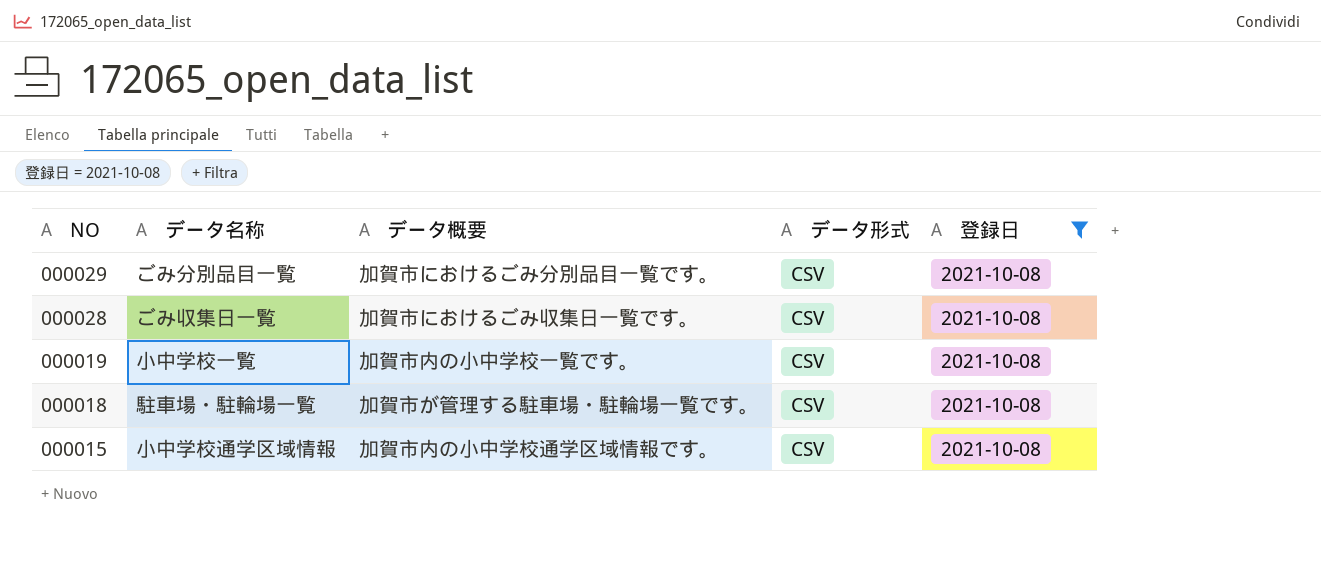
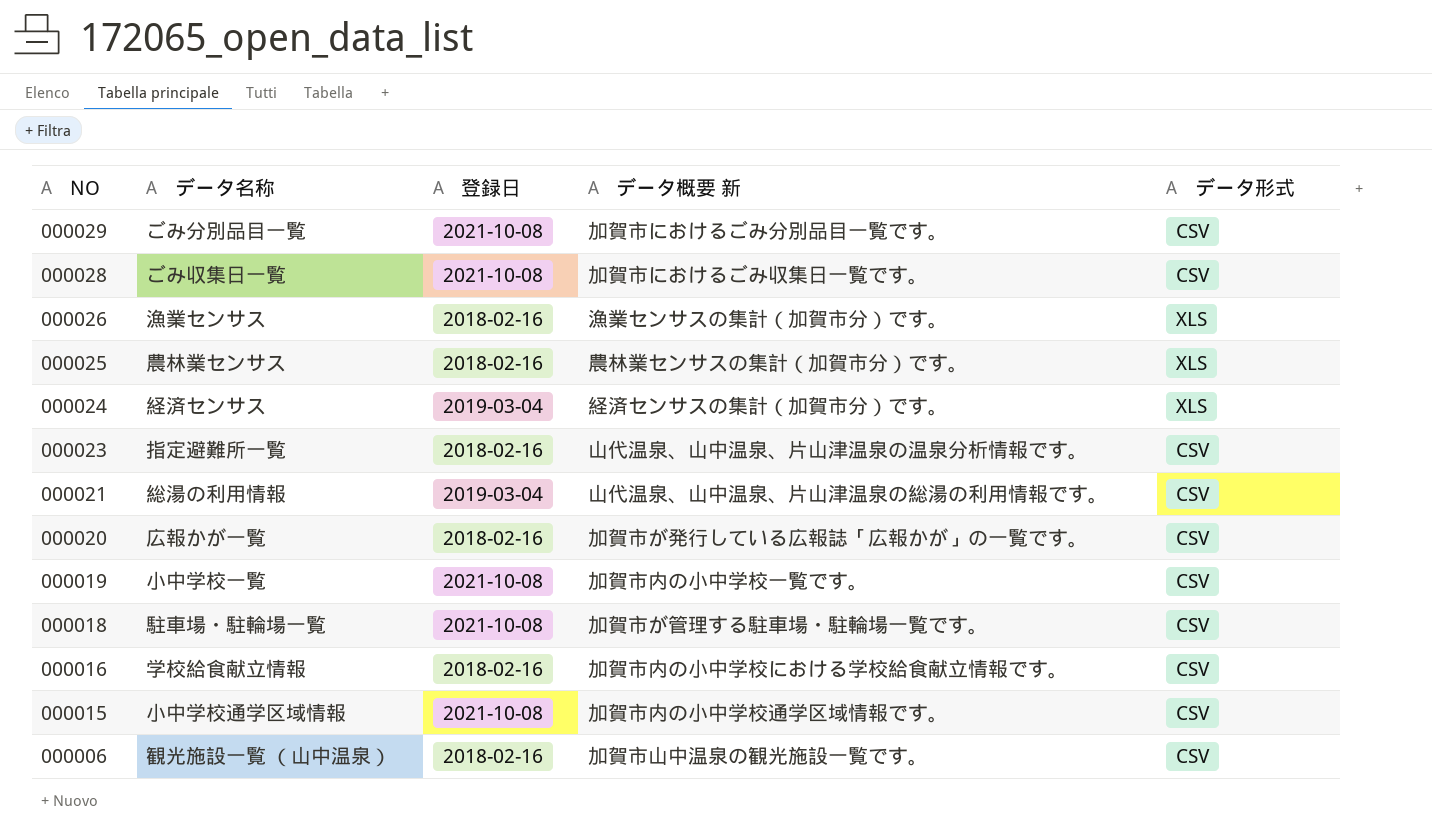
filter: 登録日 = 2021-10-08 -> none
column 登録日 | position: 5 -> 3
column name: データ概要 -> データ概要 新

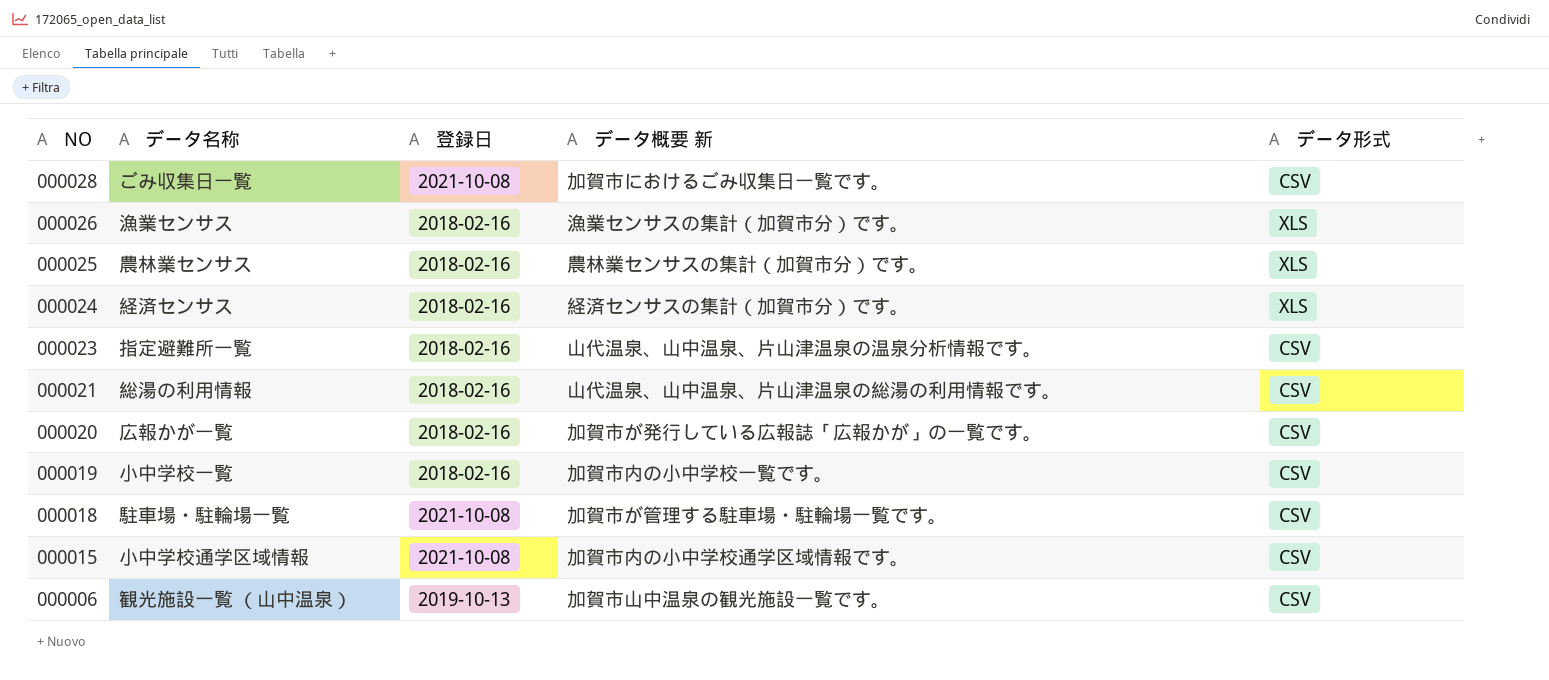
row 000029: ごみ分別品目一覧 | 2021-10-08 | 加賀市におけるごみ分別品目一覧です。 | CSV -> none
row 000016: 学校給食献立情報 | 2018-02-16 | 加賀市内の小中学校における学校給食献立情報です。 | CSV -> none
000024 | 登録日: 2019-03-04 -> 2018-02-16
000021 | 登録日: 2019-03-04 -> 2018-02-16
000019 | 登録日: 2021-10-08 -> 2018-02-16
000006 | 登録日: 2018-02-16 -> 2019-10-13

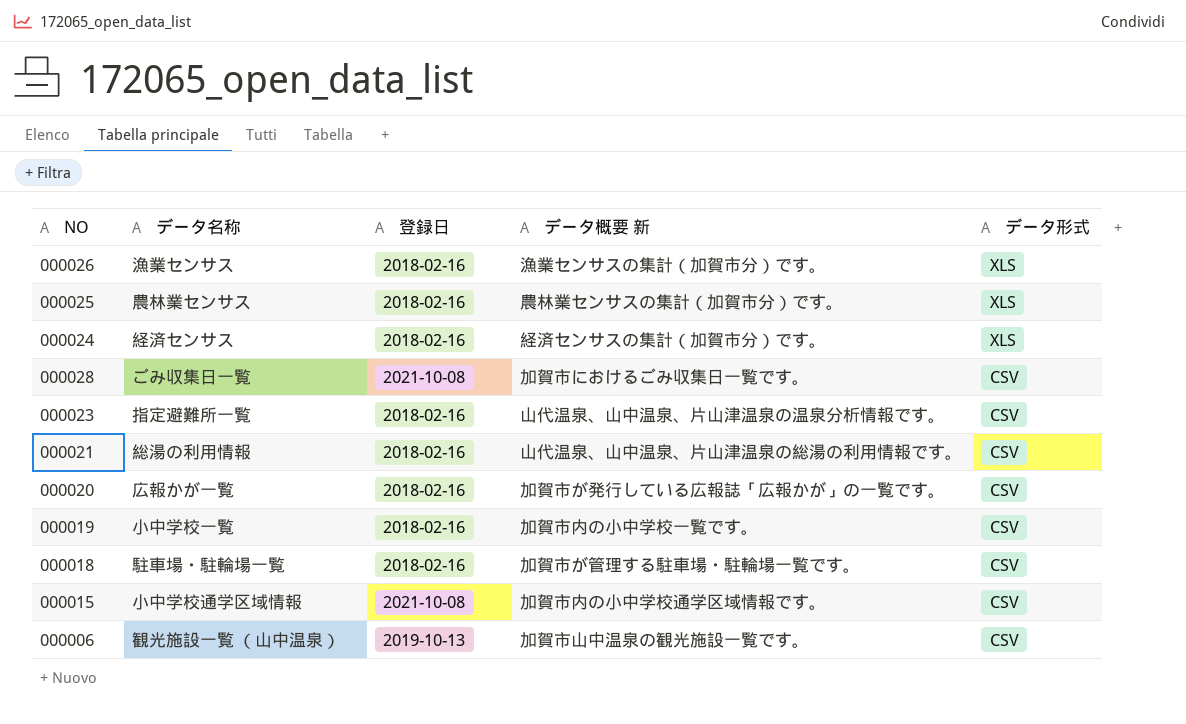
row order: NO descending -> データ形式 descending
000018 | 登録日: 2021-10-08 -> 2018-02-16

